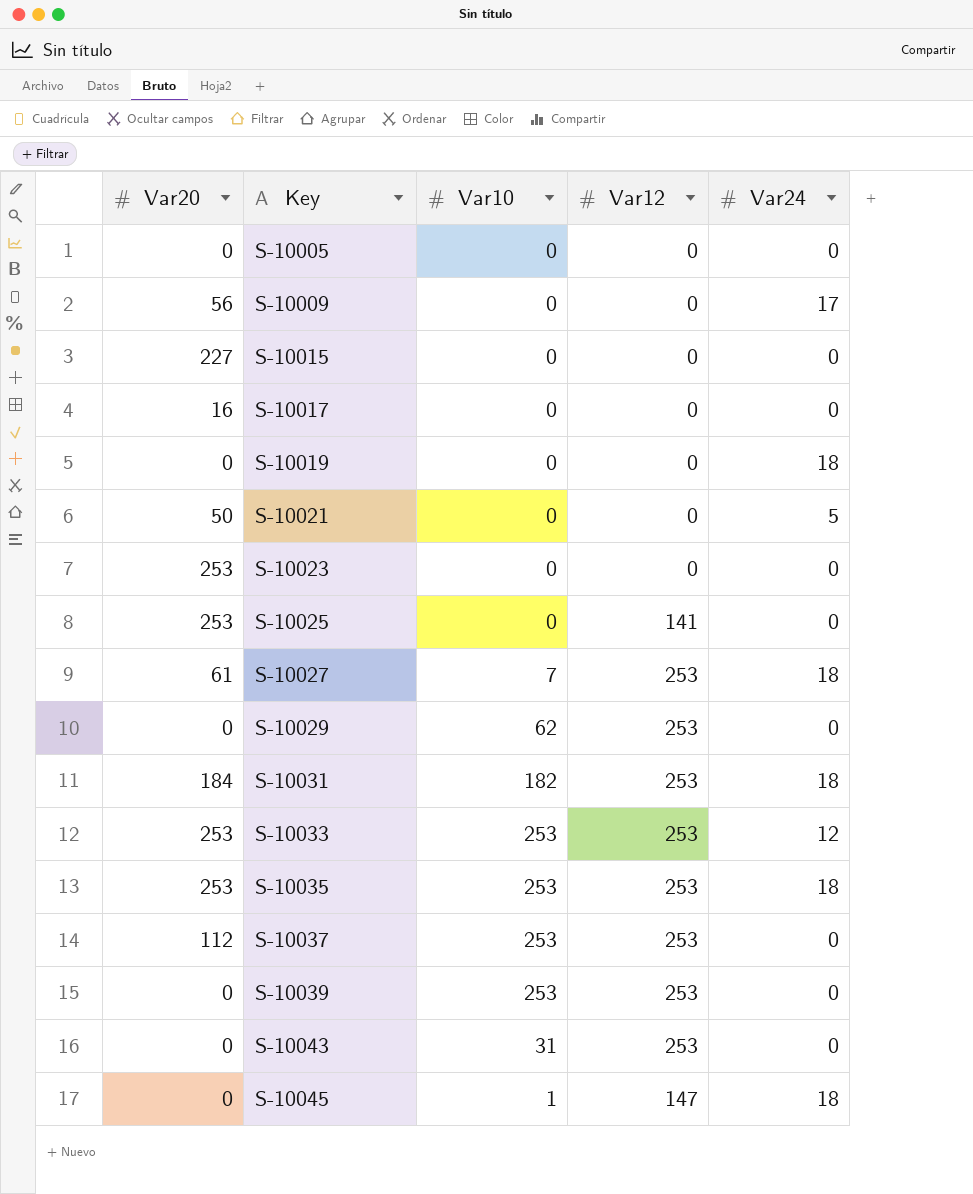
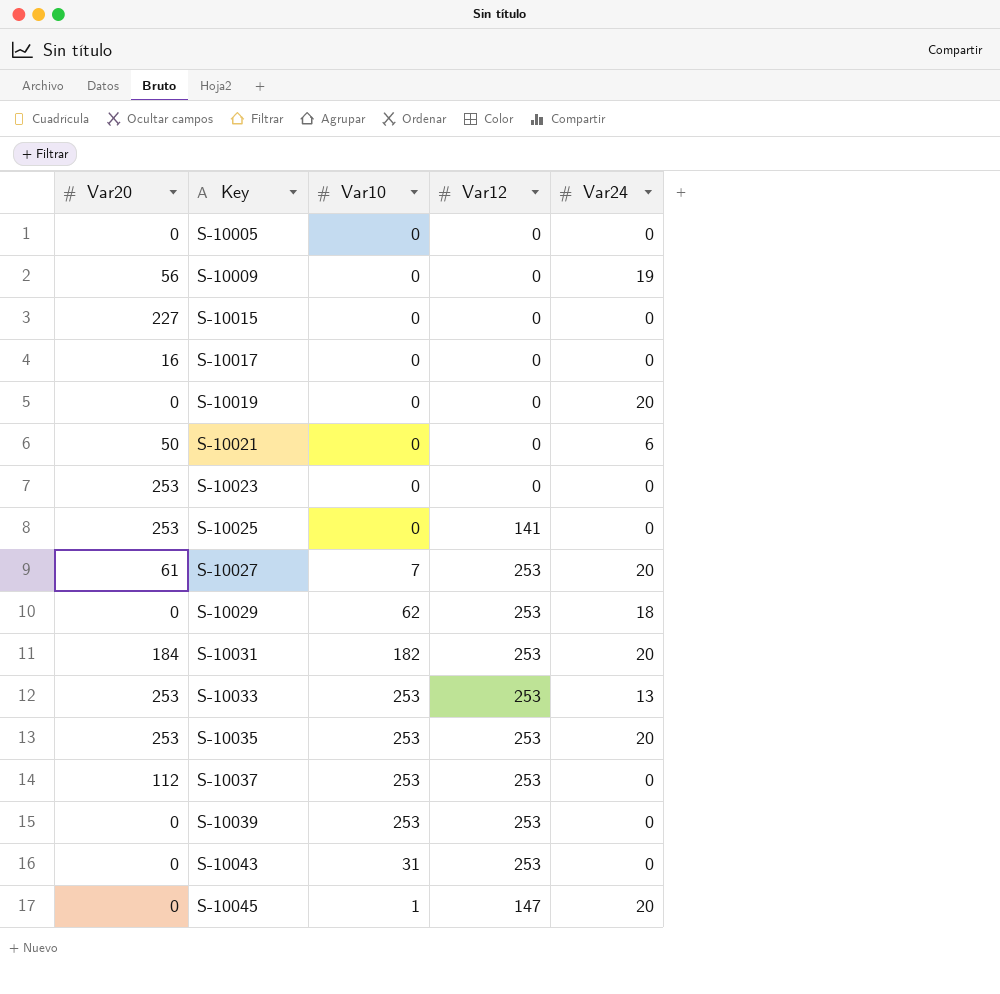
S-10009 | Var24: 17 -> 19
S-10019 | Var24: 18 -> 20
S-10021 | Var24: 5 -> 6
S-10027 | Var24: 18 -> 20
S-10029 | Var24: 0 -> 18
S-10031 | Var24: 18 -> 20
S-10033 | Var24: 12 -> 13
S-10035 | Var24: 18 -> 20
S-10045 | Var24: 18 -> 20

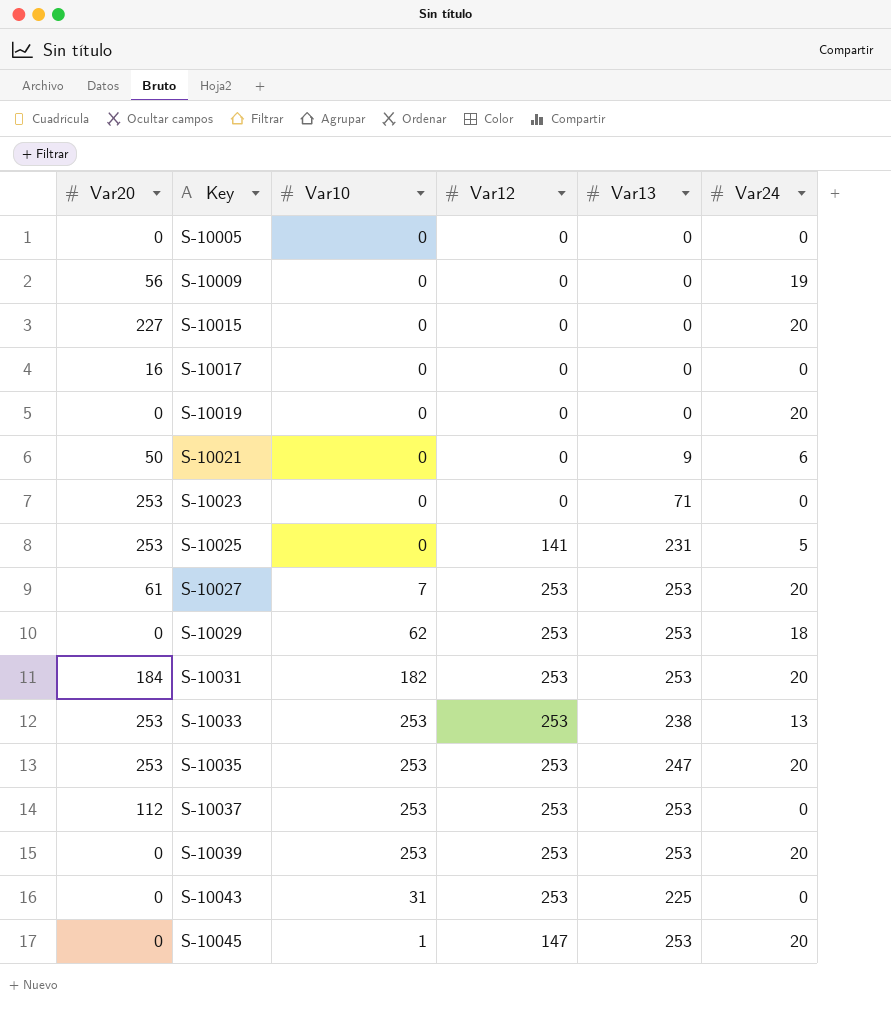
column Var13 | position: none -> 5
S-10015 | Var24: 0 -> 20
S-10025 | Var24: 0 -> 5
S-10039 | Var24: 0 -> 20

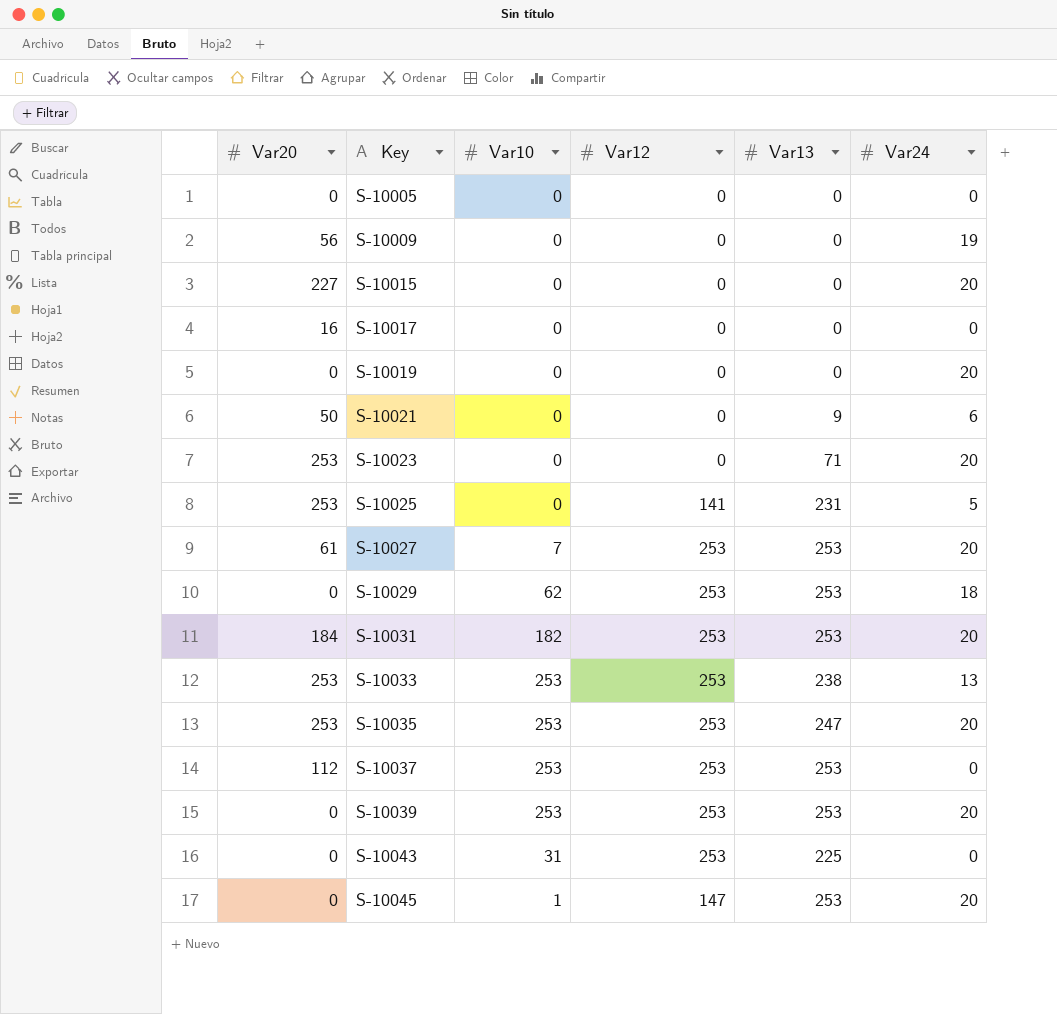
S-10023 | Var24: 0 -> 20

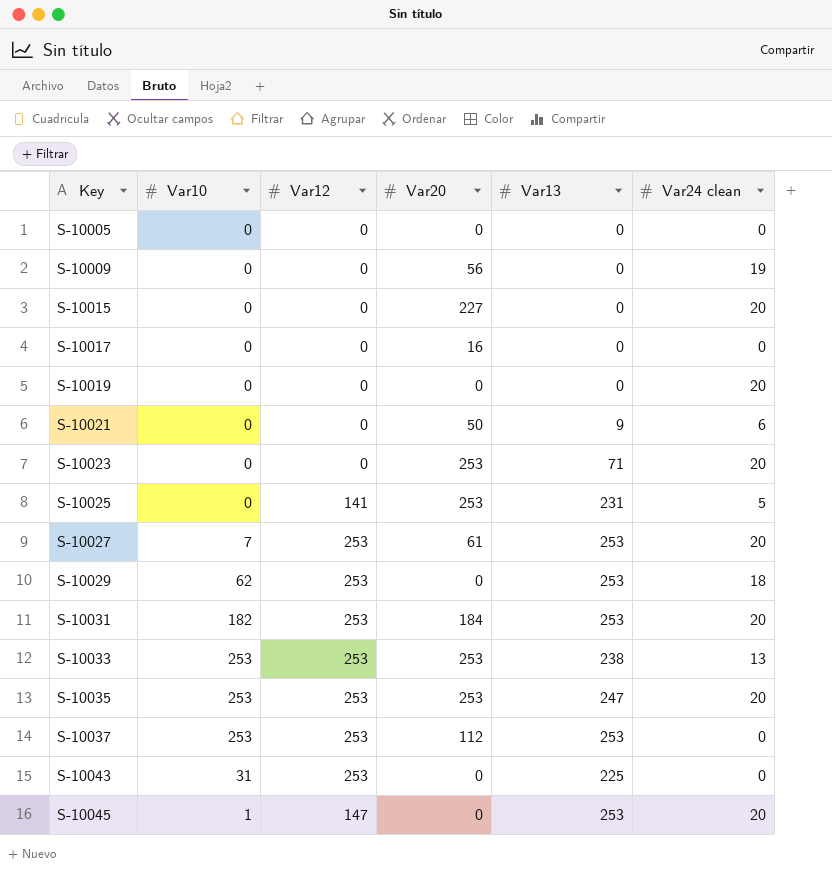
column Var20 | position: 1 -> 4
column name: Var24 -> Var24 clean
row S-10039: 0 | 253 | 253 | 253 | 20 -> none

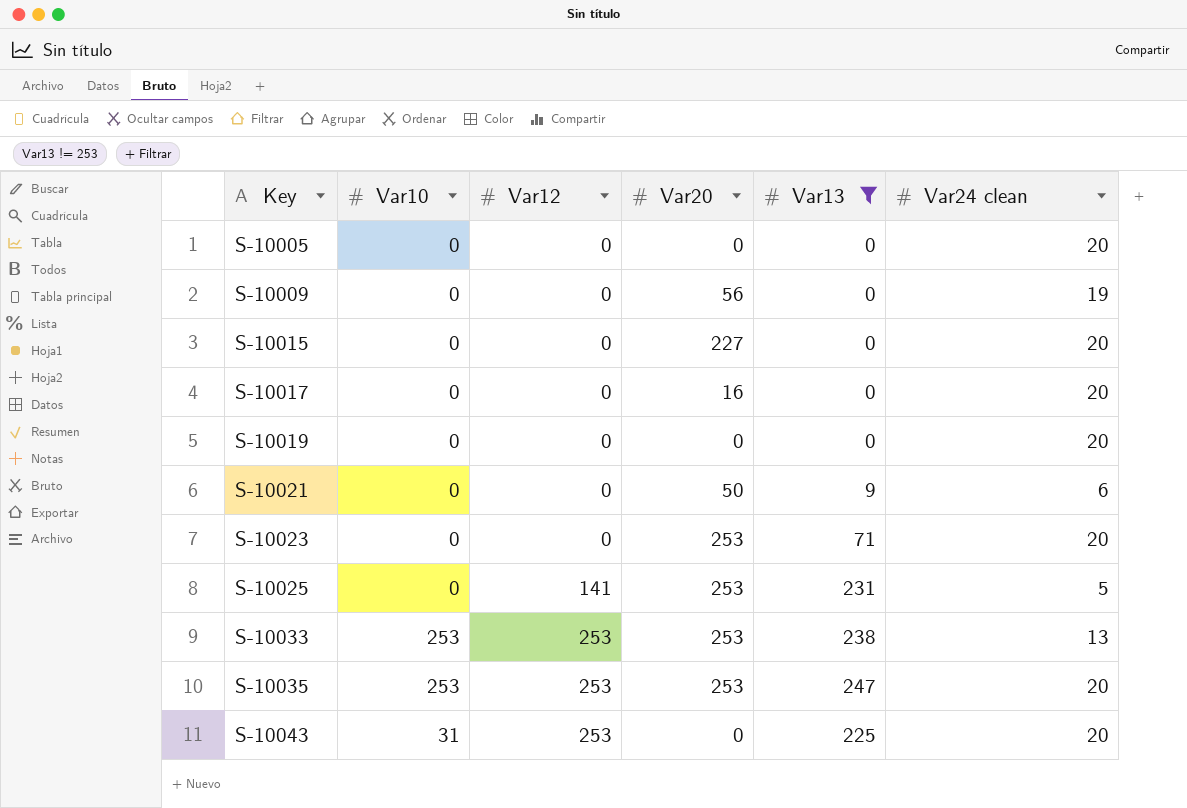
filter: none -> Var13 != 253
S-10005 | Var24 clean: 0 -> 20
S-10017 | Var24 clean: 0 -> 20
S-10043 | Var24 clean: 0 -> 20

